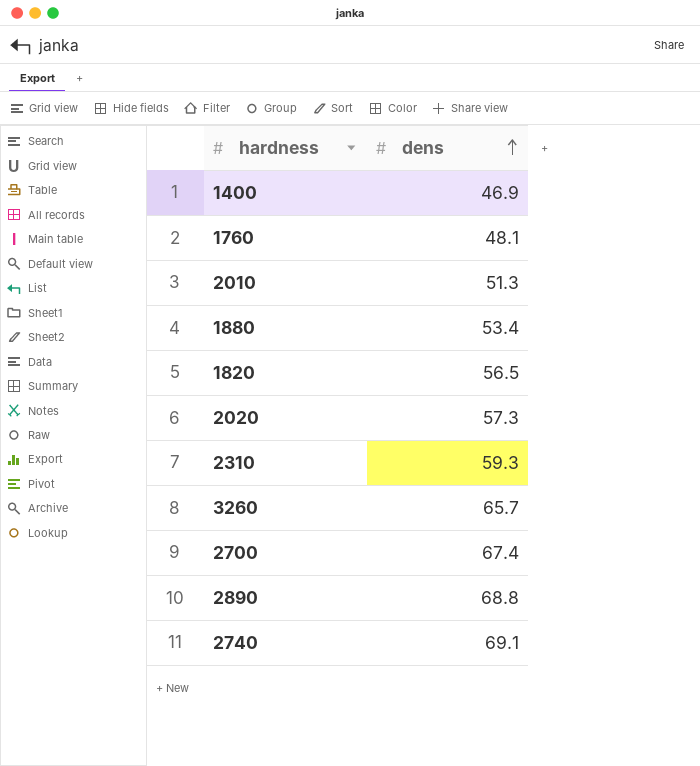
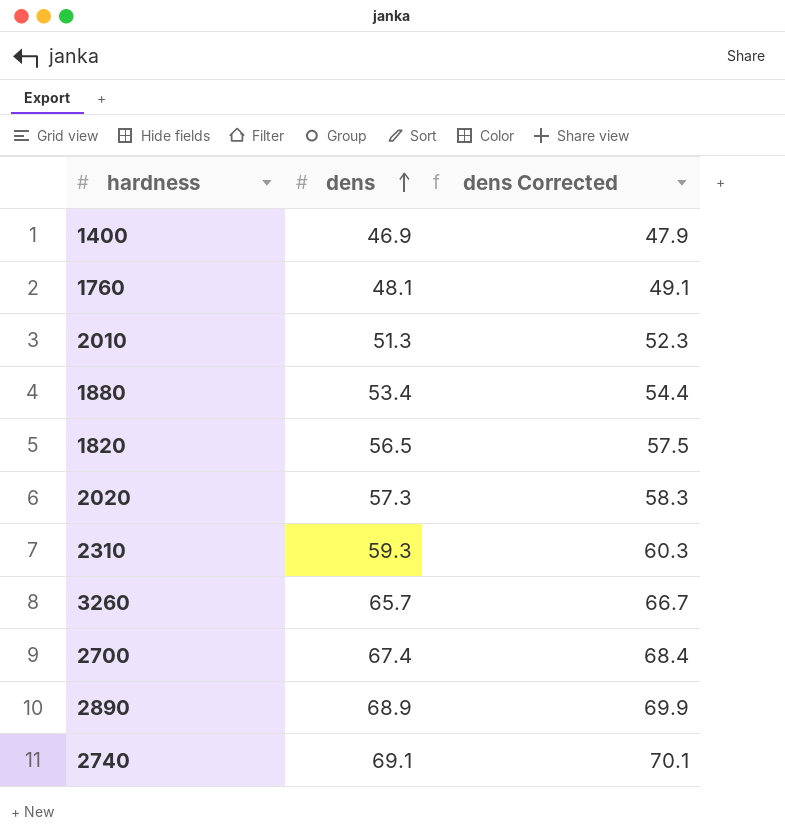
column dens Corrected | formula: none -> [dens] + 1
2890 | dens: 68.8 -> 68.9

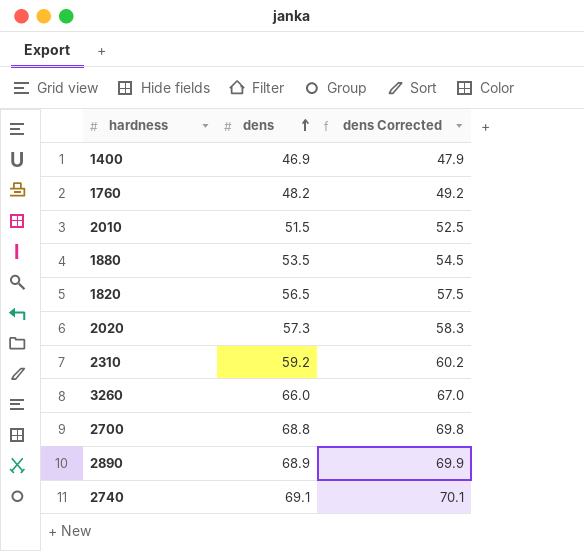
1760 | dens: 48.1 -> 48.2
1760 | dens Corrected: 49.1 -> 49.2
2010 | dens: 51.3 -> 51.5
2010 | dens Corrected: 52.3 -> 52.5
1880 | dens: 53.4 -> 53.5
1880 | dens Corrected: 54.4 -> 54.5
2310 | dens: 59.3 -> 59.2
2310 | dens Corrected: 60.3 -> 60.2
3260 | dens: 65.7 -> 66.0
3260 | dens Corrected: 66.7 -> 67.0
2700 | dens: 67.4 -> 68.8
2700 | dens Corrected: 68.4 -> 69.8

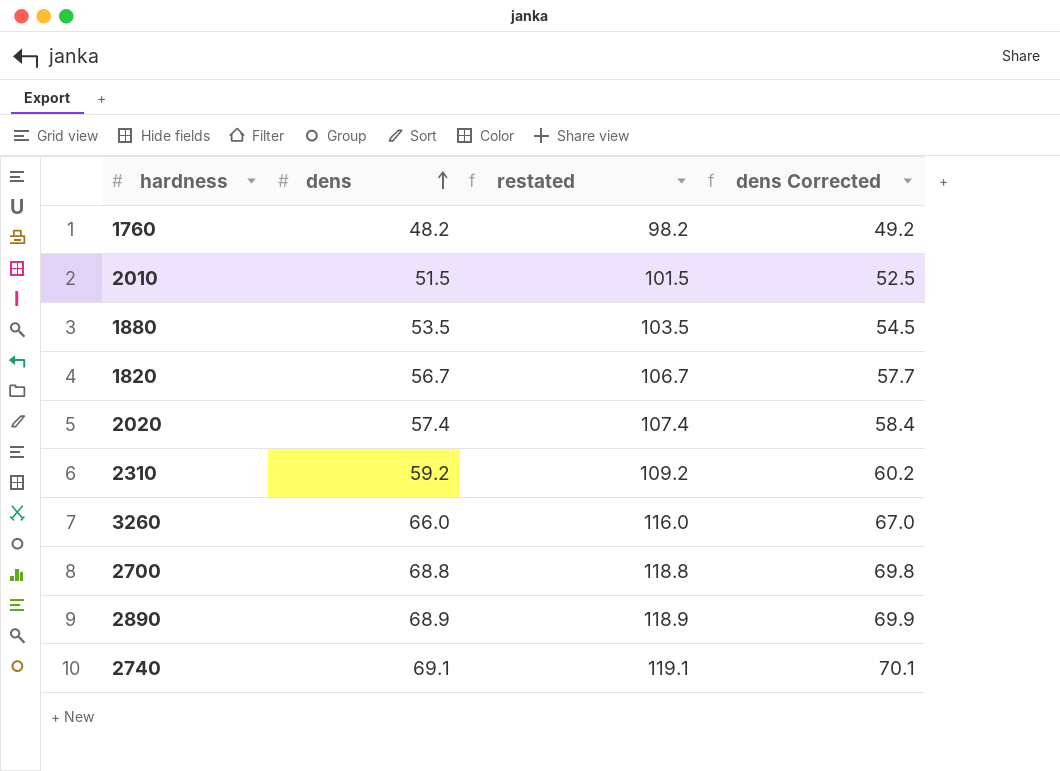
column restated | formula: none -> [dens] + 50
row 1400: 46.9 | 47.9 -> none
1820 | dens: 56.5 -> 56.7
1820 | dens Corrected: 57.5 -> 57.7
2020 | dens: 57.3 -> 57.4
2020 | dens Corrected: 58.3 -> 58.4

